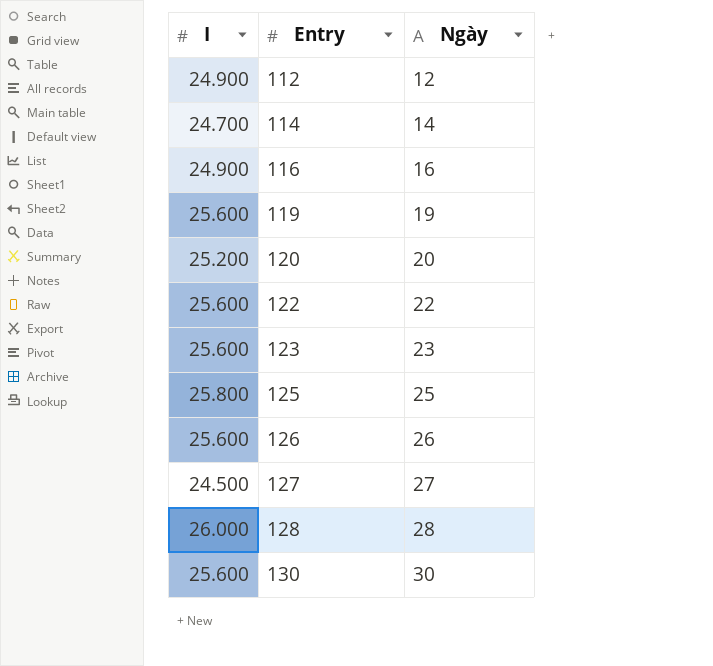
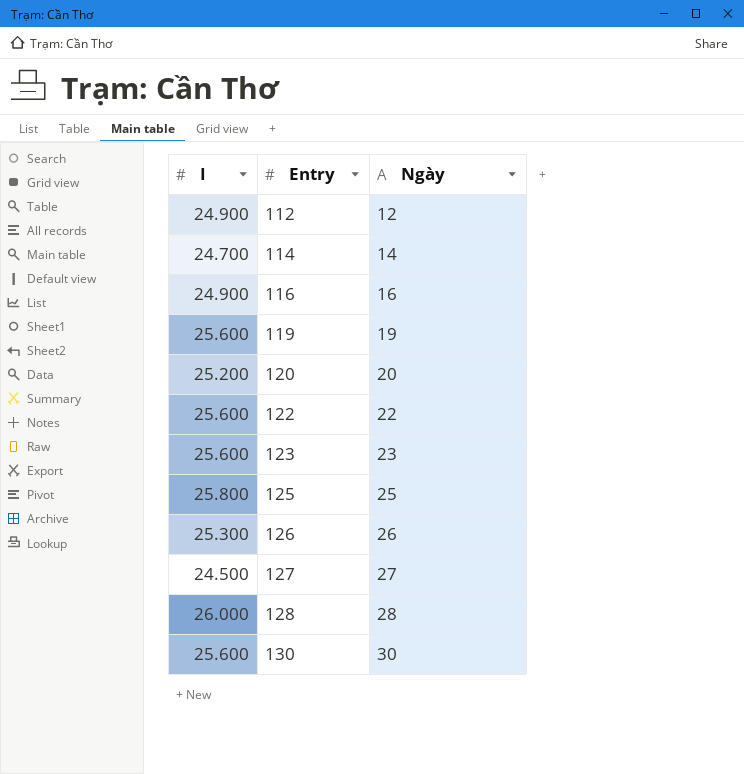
126 | I: 25.600 -> 25.300

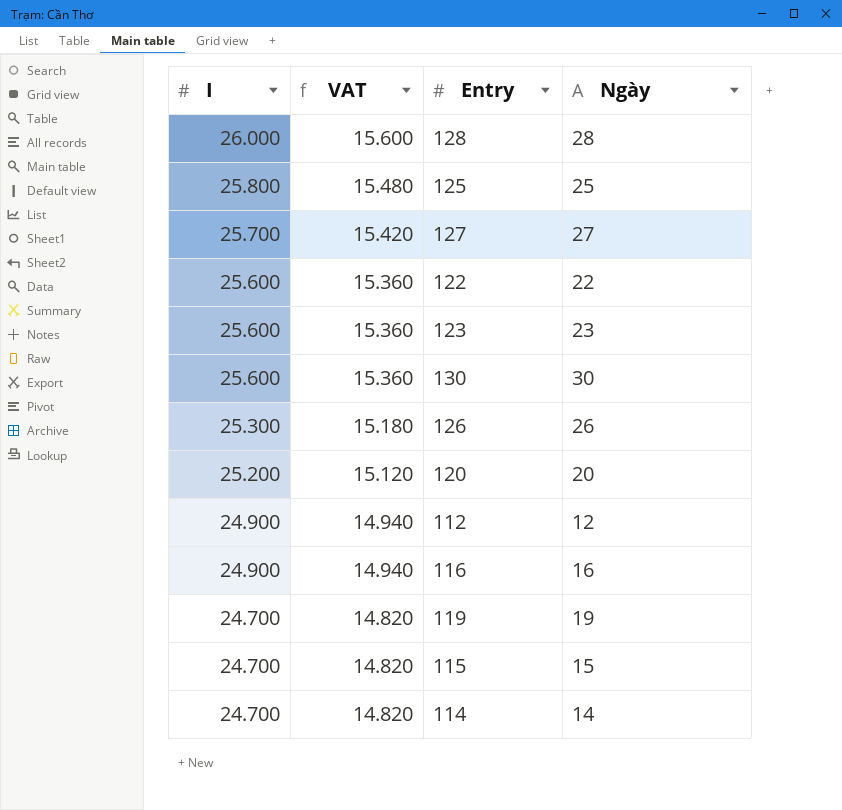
row order: Entry ascending -> I descending
column VAT | formula: none -> [I] * 0.6
127 | I: 24.500 -> 25.700
119 | I: 25.600 -> 24.700
row 115: none -> 24.700 | 14.820 | 15

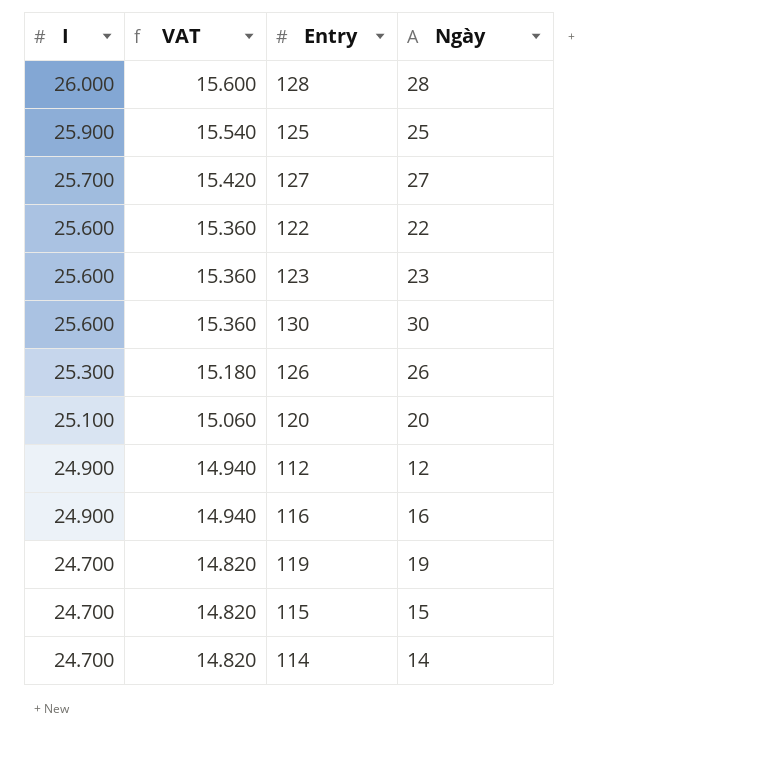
125 | I: 25.800 -> 25.900
125 | VAT: 15.480 -> 15.540
120 | I: 25.200 -> 25.100
120 | VAT: 15.120 -> 15.060

